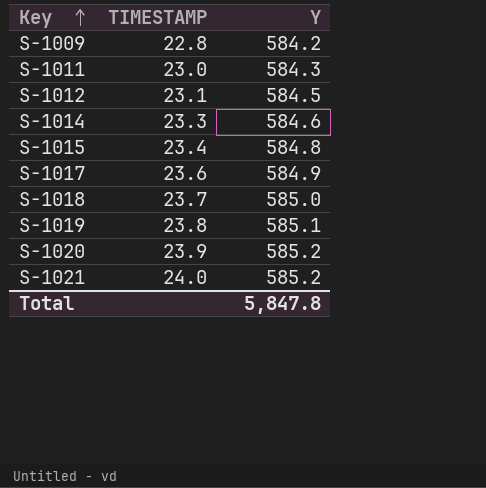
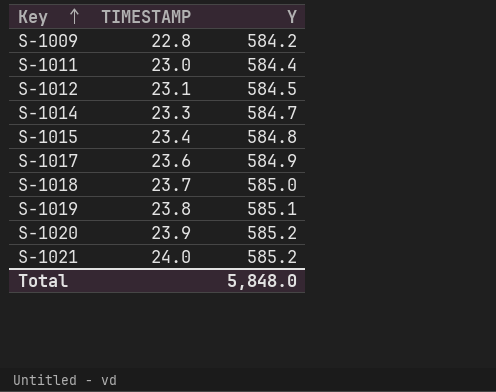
S-1011 | Y: 584.3 -> 584.4
S-1014 | Y: 584.6 -> 584.7
Total | Y: 5,847.8 -> 5,848.0

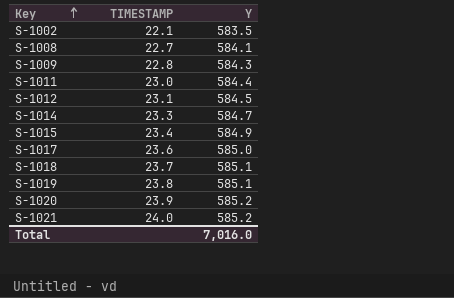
row S-1002: none -> 22.1 | 583.5
row S-1008: none -> 22.7 | 584.1
S-1009 | Y: 584.2 -> 584.3
S-1015 | Y: 584.8 -> 584.9
S-1017 | Y: 584.9 -> 585.0
S-1018 | Y: 585.0 -> 585.1
Total | Y: 5,848.0 -> 7,016.0

